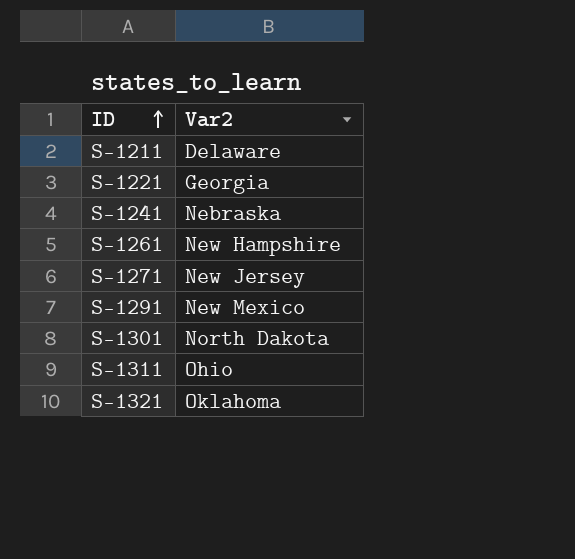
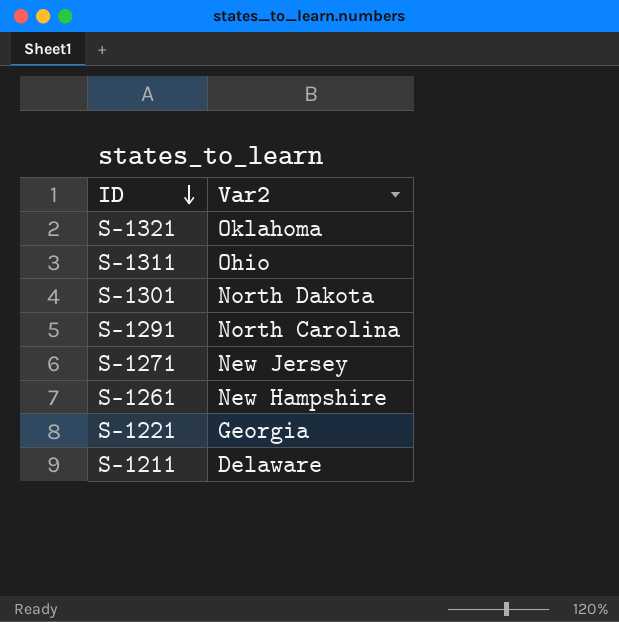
row order: ID ascending -> ID descending
row S-1241: Nebraska -> none
S-1291 | Var2: New Mexico -> North Carolina

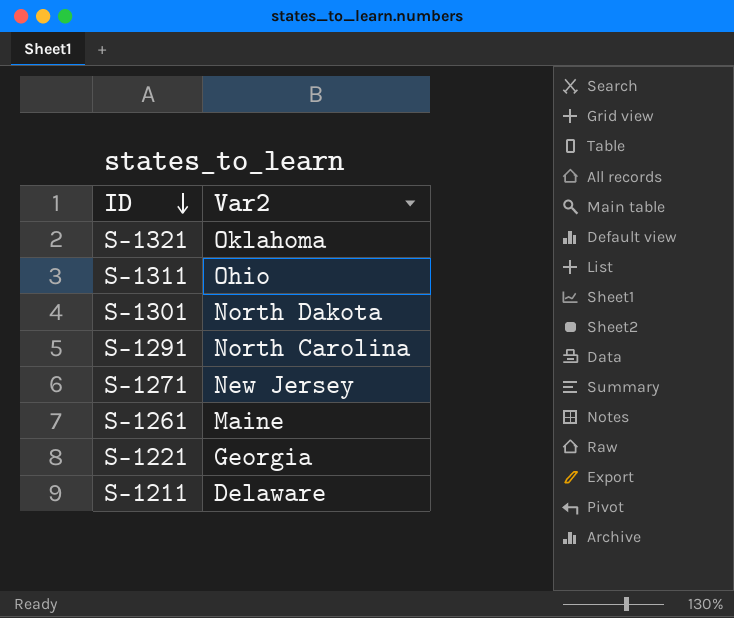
S-1261 | Var2: New Hampshire -> Maine

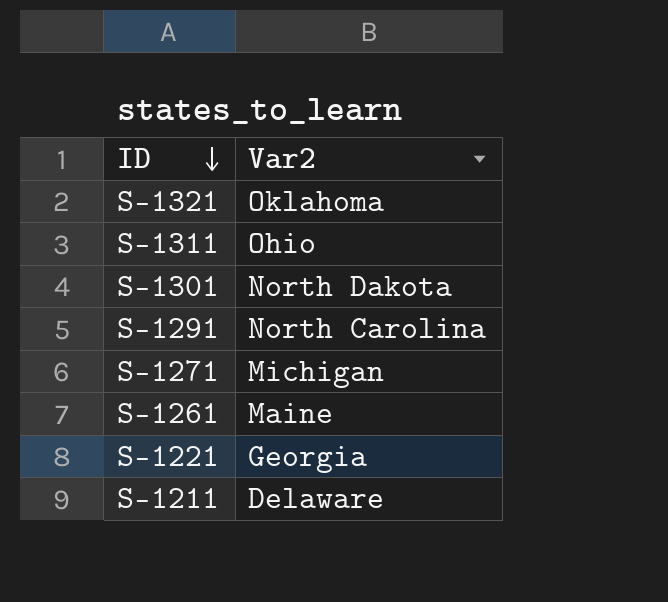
S-1271 | Var2: New Jersey -> Michigan

